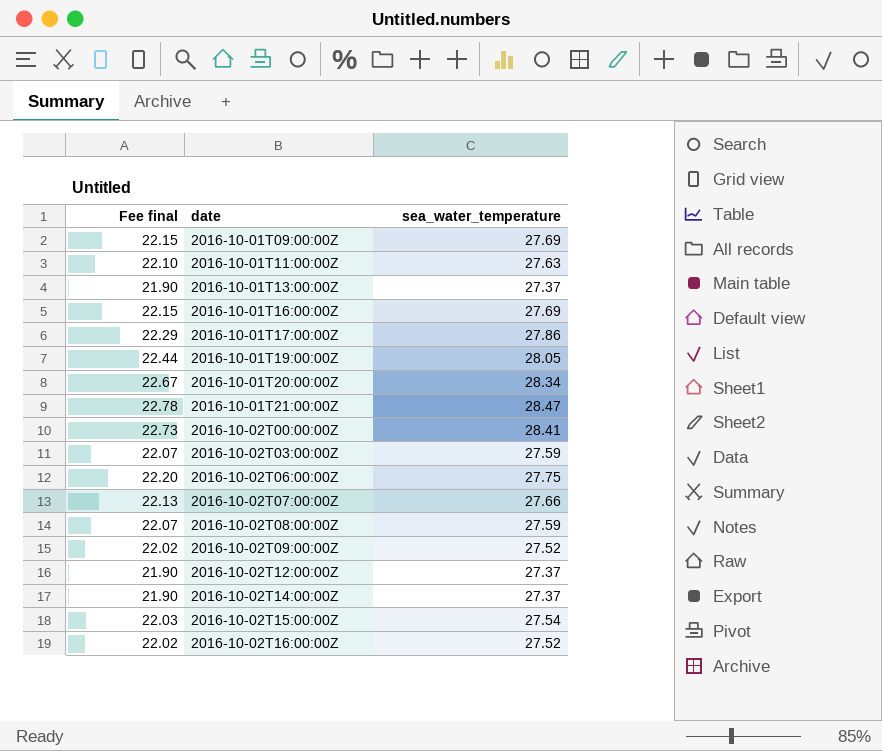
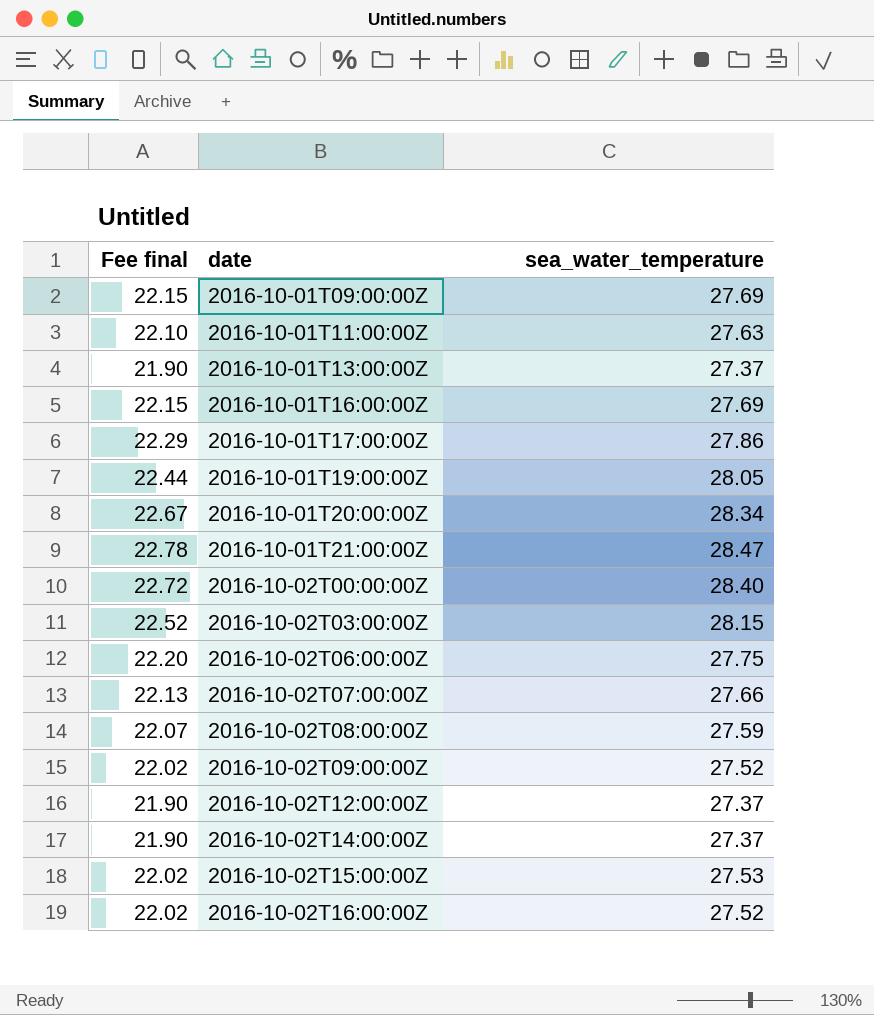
2016-10-02T00:00:00Z | Fee final: 22.73 -> 22.72
2016-10-02T00:00:00Z | sea_water_temperature: 28.41 -> 28.40
2016-10-02T03:00:00Z | Fee final: 22.07 -> 22.52
2016-10-02T03:00:00Z | sea_water_temperature: 27.59 -> 28.15
2016-10-02T15:00:00Z | Fee final: 22.03 -> 22.02
2016-10-02T15:00:00Z | sea_water_temperature: 27.54 -> 27.53

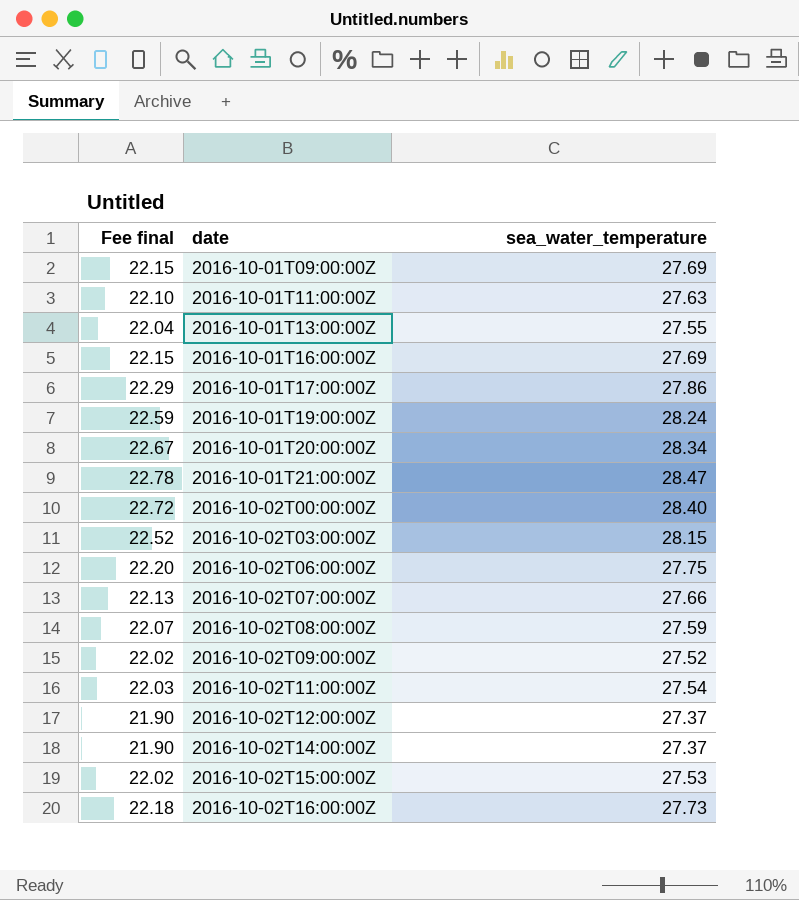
2016-10-01T13:00:00Z | Fee final: 21.90 -> 22.04
2016-10-01T13:00:00Z | sea_water_temperature: 27.37 -> 27.55
2016-10-01T19:00:00Z | Fee final: 22.44 -> 22.59
2016-10-01T19:00:00Z | sea_water_temperature: 28.05 -> 28.24
row 2016-10-02T11:00:00Z: none -> 22.03 | 27.54
2016-10-02T16:00:00Z | Fee final: 22.02 -> 22.18
2016-10-02T16:00:00Z | sea_water_temperature: 27.52 -> 27.73

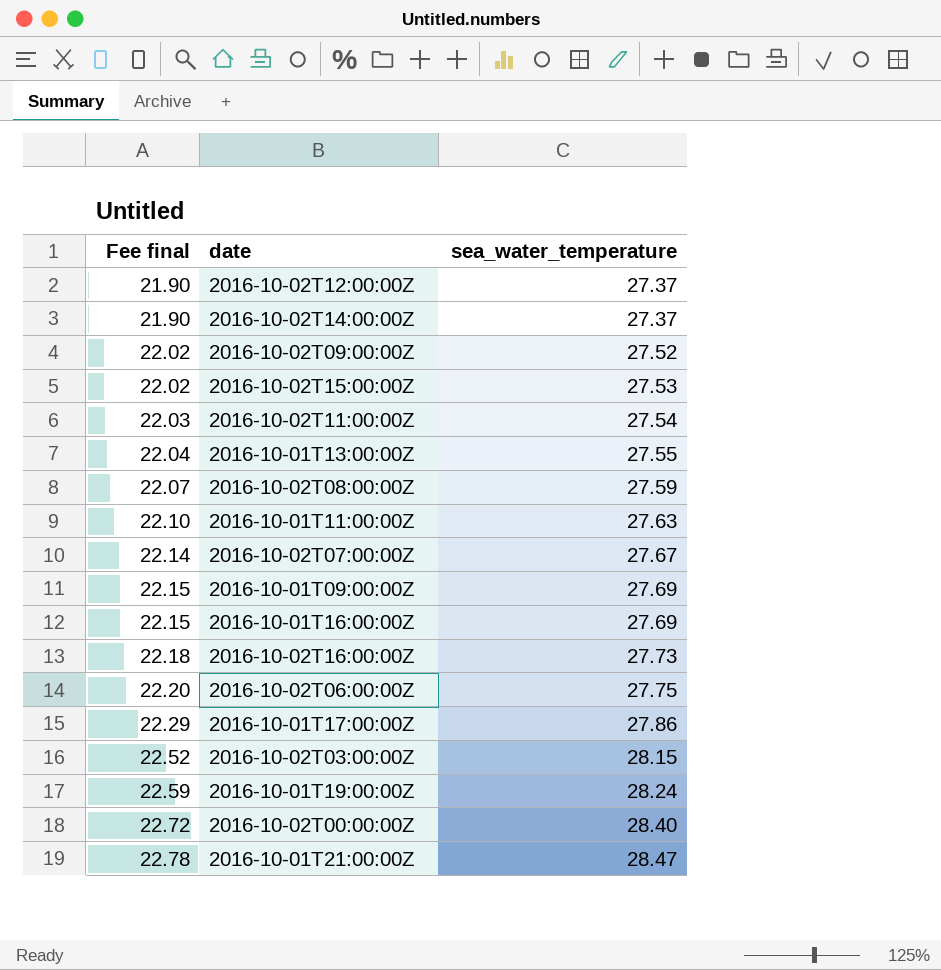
row order: date ascending -> Fee final ascending
row 2016-10-01T20:00:00Z: 22.67 | 28.34 -> none
2016-10-02T07:00:00Z | Fee final: 22.13 -> 22.14
2016-10-02T07:00:00Z | sea_water_temperature: 27.66 -> 27.67

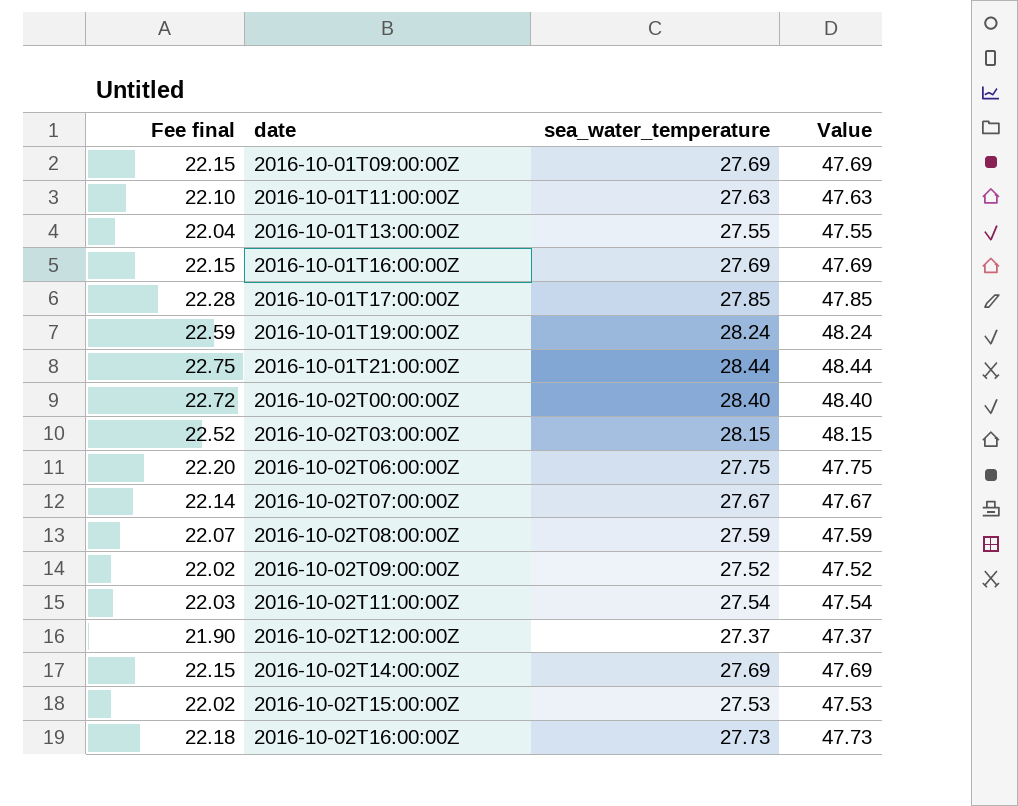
row order: Fee final ascending -> date ascending
column Value | formula: none -> [sea_water_temperature] + 20
2016-10-01T17:00:00Z | Fee final: 22.29 -> 22.28
2016-10-01T17:00:00Z | sea_water_temperature: 27.86 -> 27.85
2016-10-01T21:00:00Z | Fee final: 22.78 -> 22.75
2016-10-01T21:00:00Z | sea_water_temperature: 28.47 -> 28.44
2016-10-02T14:00:00Z | Fee final: 21.90 -> 22.15
2016-10-02T14:00:00Z | sea_water_temperature: 27.37 -> 27.69

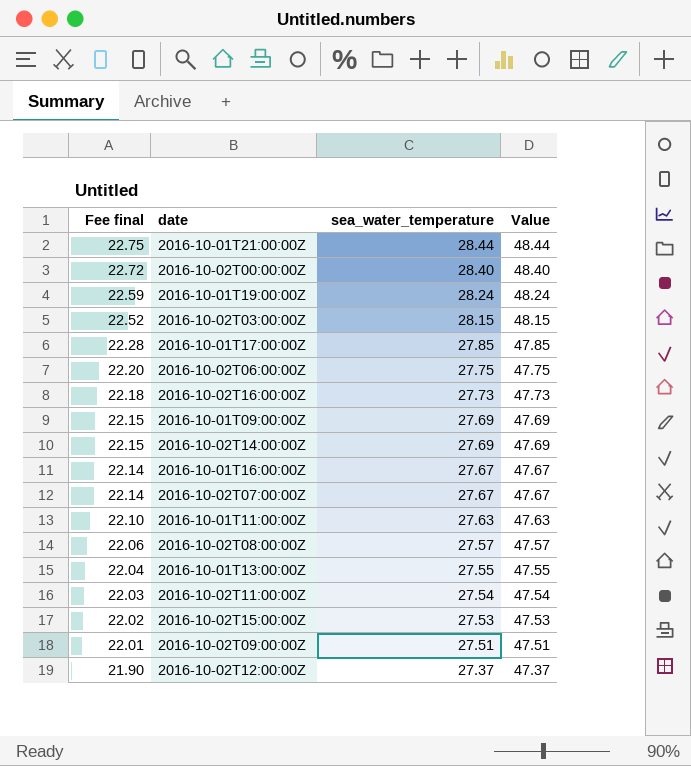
row order: date ascending -> Fee final descending
2016-10-01T16:00:00Z | Fee final: 22.15 -> 22.14
2016-10-01T16:00:00Z | sea_water_temperature: 27.69 -> 27.67
2016-10-01T16:00:00Z | Value: 47.69 -> 47.67
2016-10-02T08:00:00Z | Fee final: 22.07 -> 22.06
2016-10-02T08:00:00Z | sea_water_temperature: 27.59 -> 27.57
2016-10-02T08:00:00Z | Value: 47.59 -> 47.57
2016-10-02T09:00:00Z | Fee final: 22.02 -> 22.01
2016-10-02T09:00:00Z | sea_water_temperature: 27.52 -> 27.51
2016-10-02T09:00:00Z | Value: 47.52 -> 47.51

